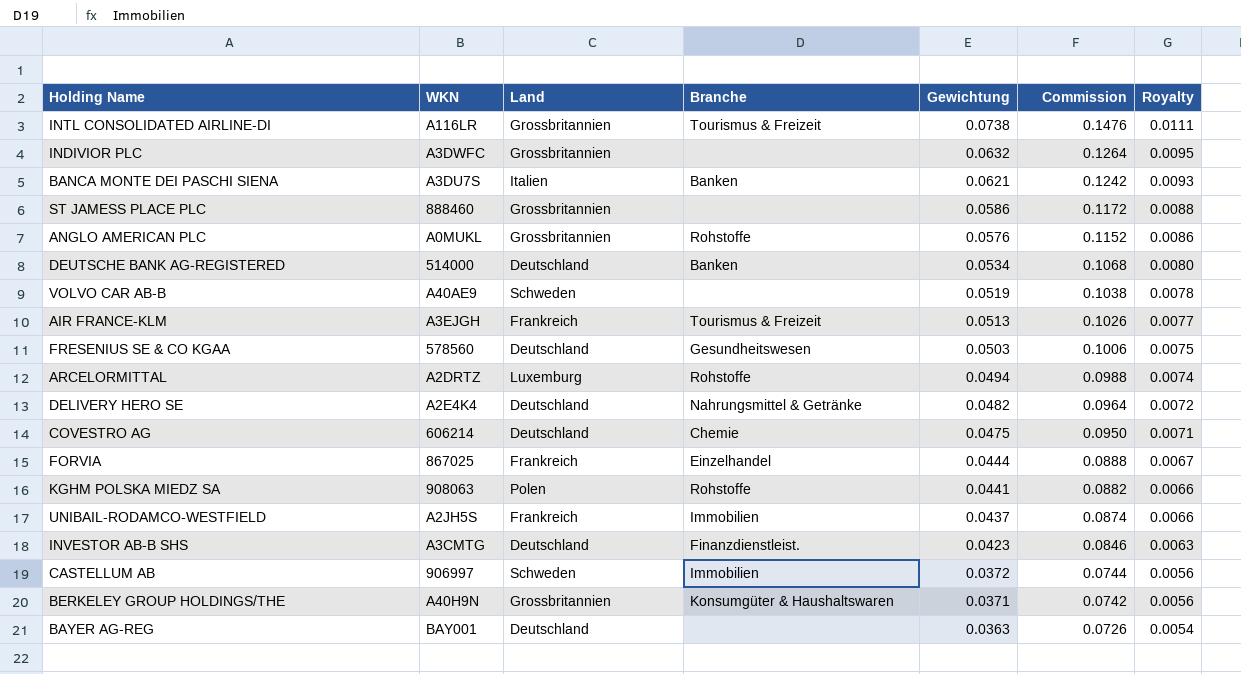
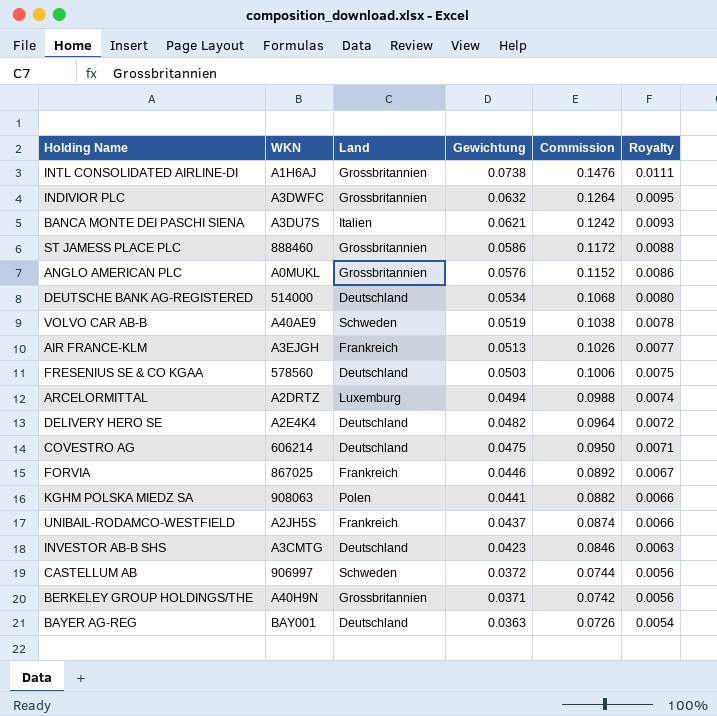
column Branche | position: 4 -> none
INTL CONSOLIDATED AIRLINE-DI | WKN: A116LR -> A1H6AJ
FORVIA | Gewichtung: 0.0444 -> 0.0446
FORVIA | Commission: 0.0888 -> 0.0892

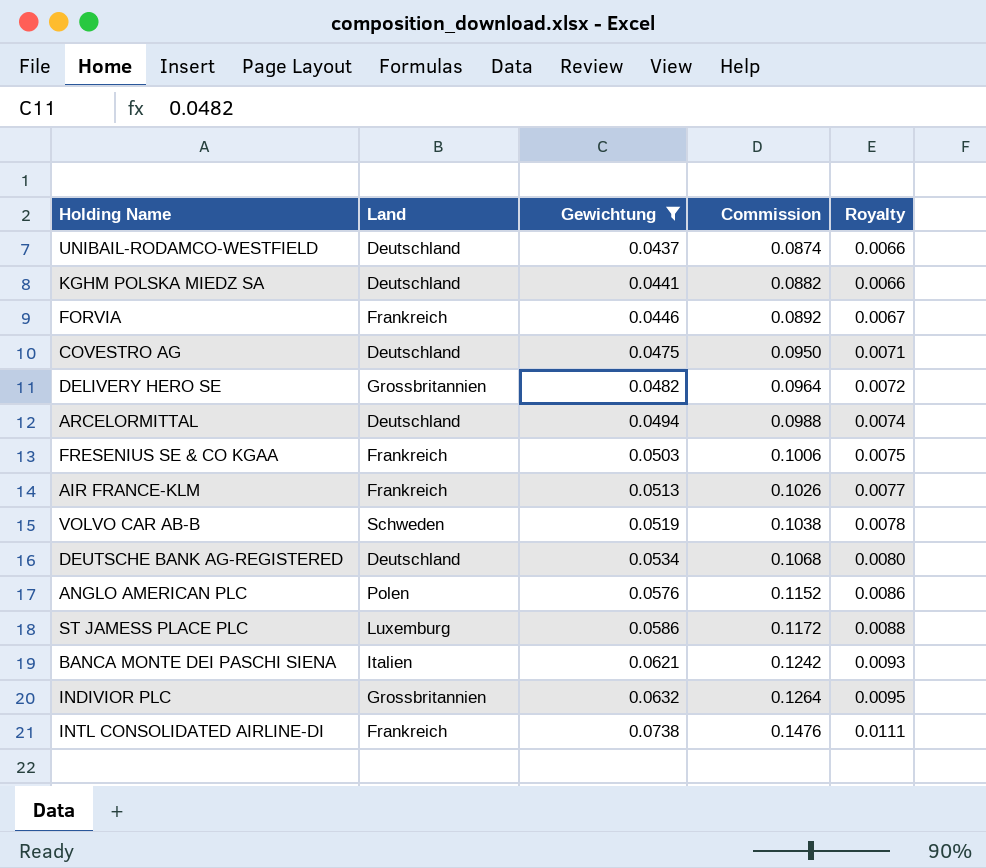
filter: none -> Gewichtung >= 0.0437
row order: Gewichtung descending -> Gewichtung ascending
column WKN | position: 2 -> none
UNIBAIL-RODAMCO-WESTFIELD | Land: Frankreich -> Deutschland
KGHM POLSKA MIEDZ SA | Land: Polen -> Deutschland
DELIVERY HERO SE | Land: Deutschland -> Grossbritannien
ARCELORMITTAL | Land: Luxemburg -> Deutschland
FRESENIUS SE & CO KGAA | Land: Deutschland -> Frankreich
ANGLO AMERICAN PLC | Land: Grossbritannien -> Polen
ST JAMESS PLACE PLC | Land: Grossbritannien -> Luxemburg
INTL CONSOLIDATED AIRLINE-DI | Land: Grossbritannien -> Frankreich

